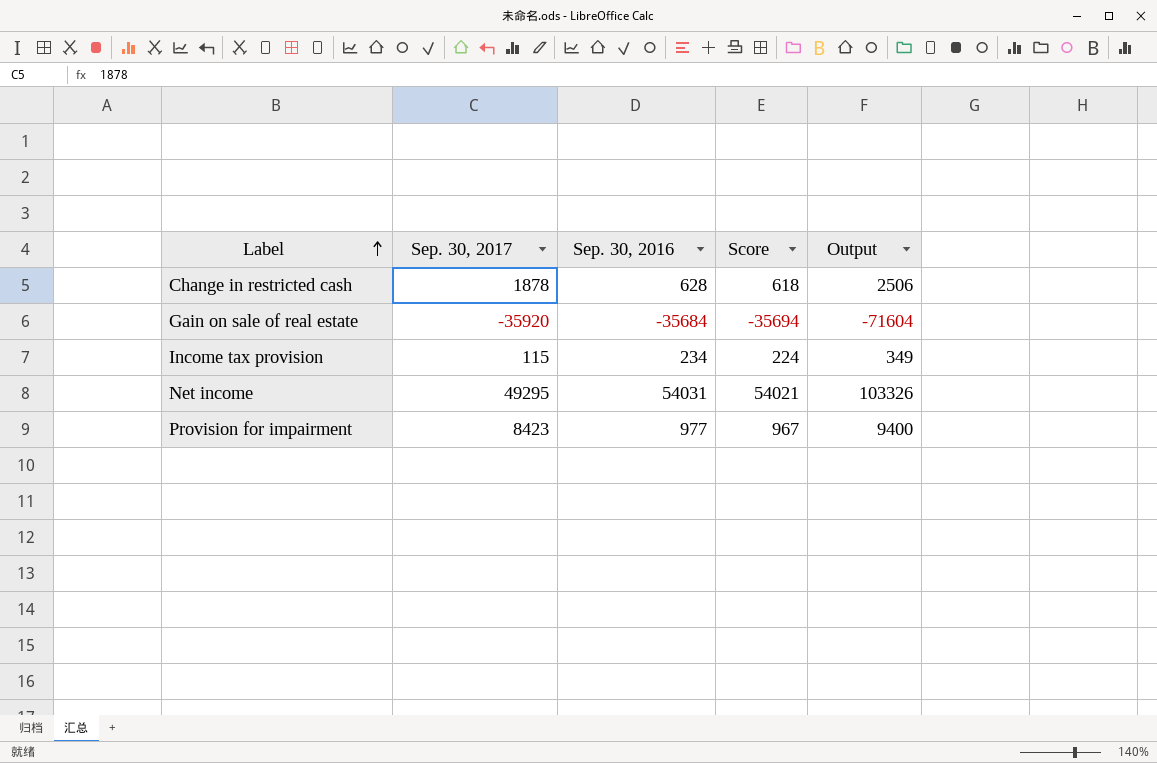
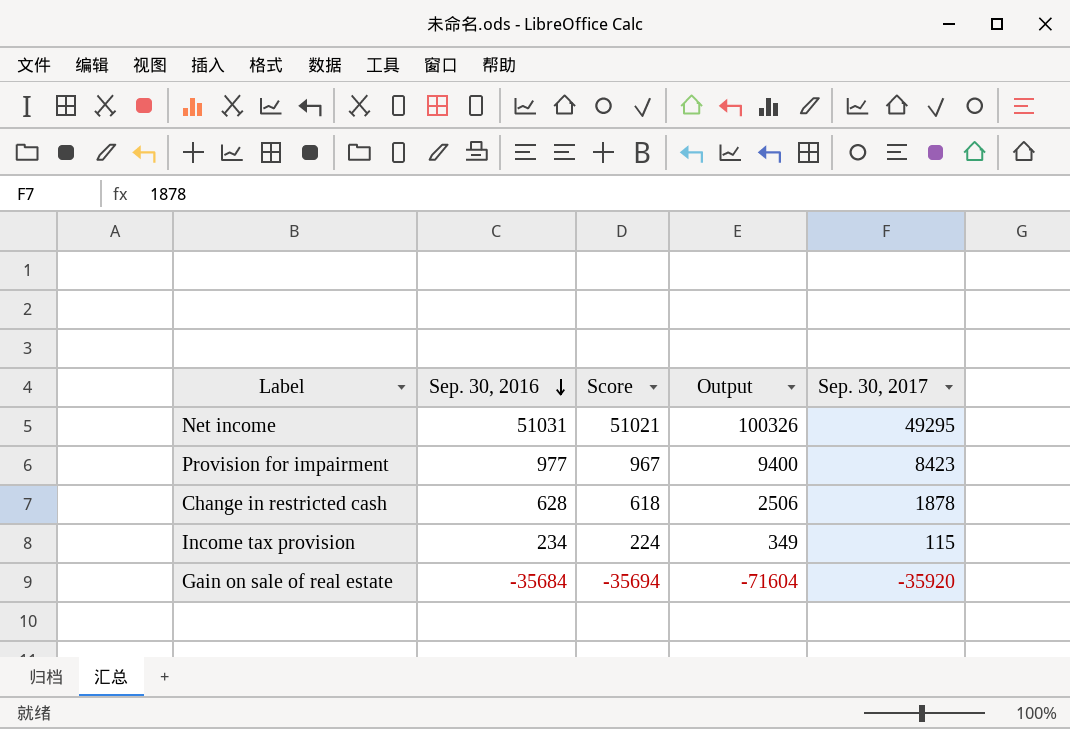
row order: Label ascending -> Sep. 30, 2016 descending
column Sep. 30, 2017 | position: 2 -> 5
Net income | Sep. 30, 2016: 54031 -> 51031
Net income | Score: 54021 -> 51021
Net income | Output: 103326 -> 100326

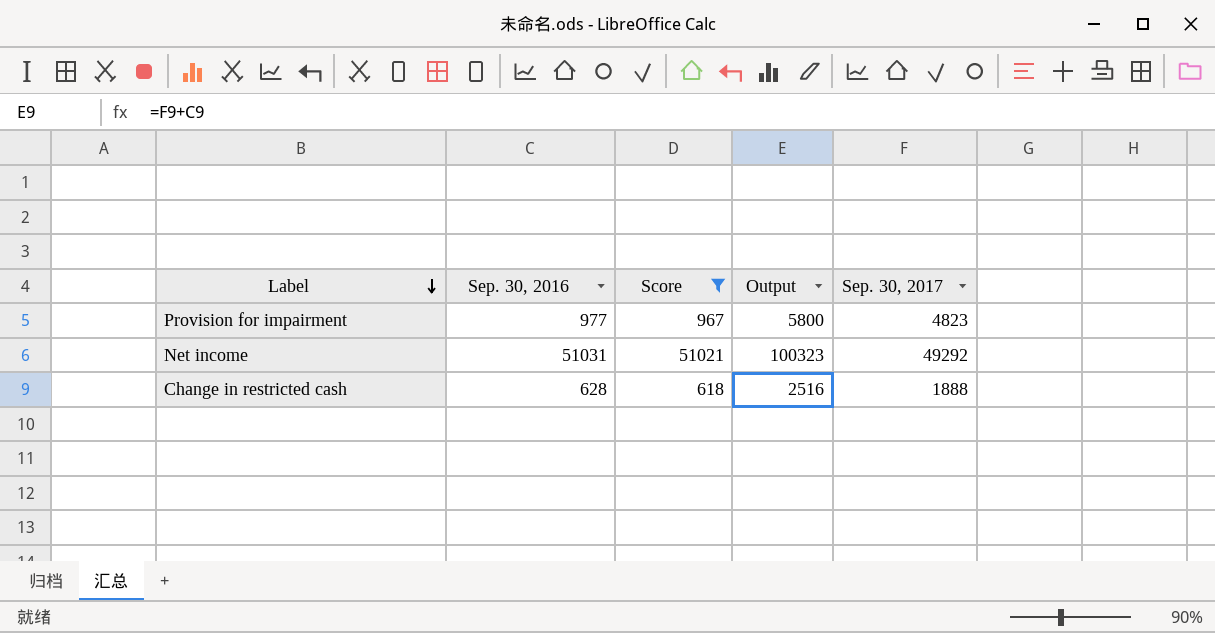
filter: none -> Score >= 618
row order: Sep. 30, 2016 descending -> Label descending
Provision for impairment | Output: 9400 -> 5800
Provision for impairment | Sep. 30, 2017: 8423 -> 4823
Net income | Output: 100326 -> 100323
Net income | Sep. 30, 2017: 49295 -> 49292
Change in restricted cash | Output: 2506 -> 2516
Change in restricted cash | Sep. 30, 2017: 1878 -> 1888

